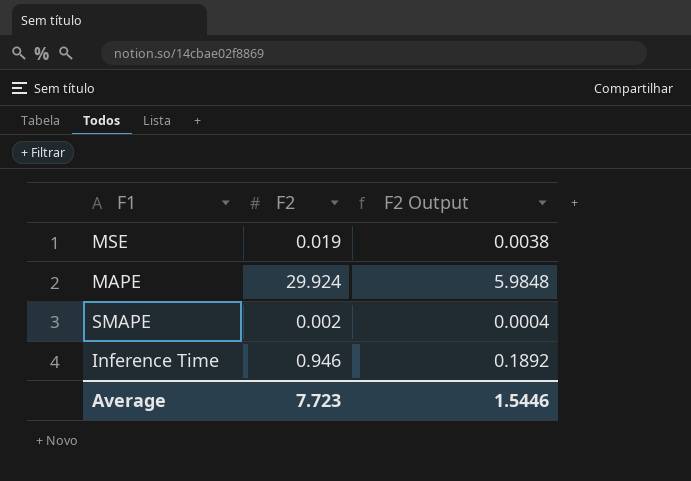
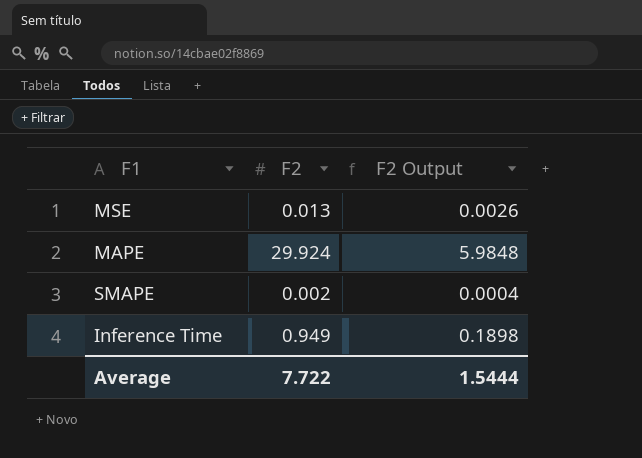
MSE | F2: 0.019 -> 0.013
MSE | F2 Output: 0.0038 -> 0.0026
Inference Time | F2: 0.946 -> 0.949
Inference Time | F2 Output: 0.1892 -> 0.1898
Average | F2: 7.723 -> 7.722
Average | F2 Output: 1.5446 -> 1.5444

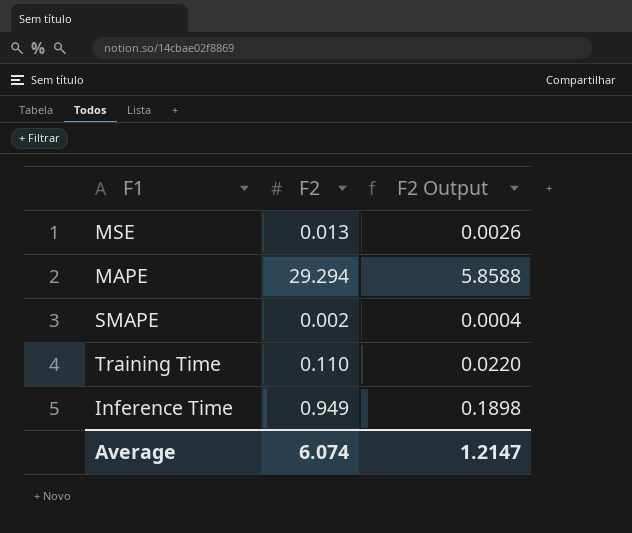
MAPE | F2: 29.924 -> 29.294
MAPE | F2 Output: 5.9848 -> 5.8588
row Training Time: none -> 0.110 | 0.0220
Average | F2: 7.722 -> 6.074
Average | F2 Output: 1.5444 -> 1.2147

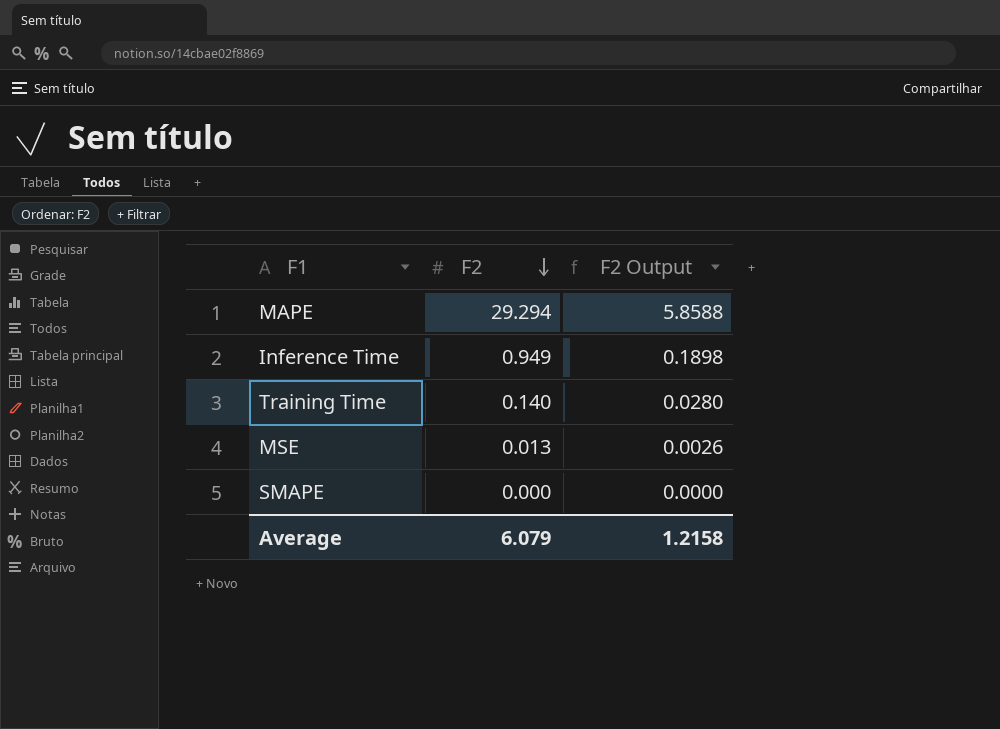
row order: none -> F2 descending
Training Time | F2: 0.110 -> 0.140
Training Time | F2 Output: 0.0220 -> 0.0280
SMAPE | F2: 0.002 -> 0.000
SMAPE | F2 Output: 0.0004 -> 0.0000
Average | F2: 6.074 -> 6.079
Average | F2 Output: 1.2147 -> 1.2158

